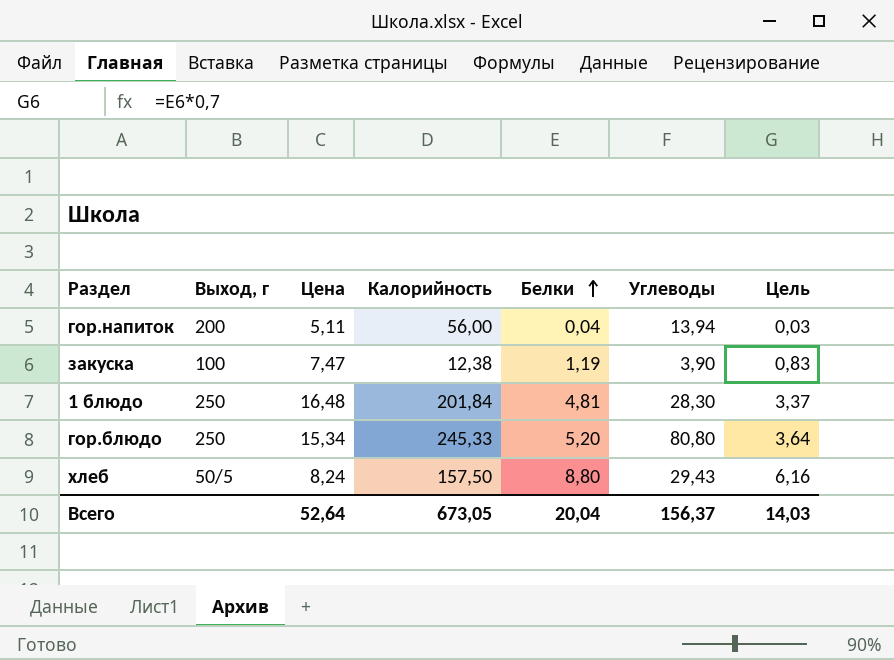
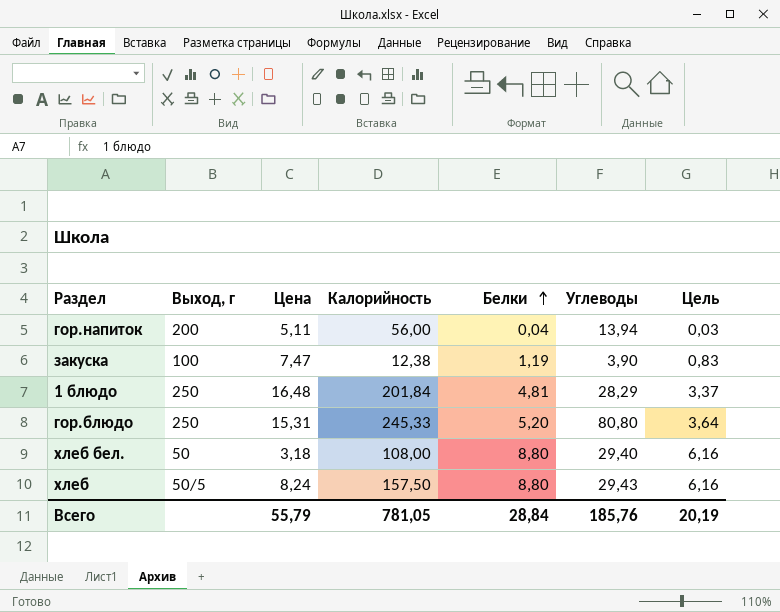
1 блюдо | Углеводы: 28,30 -> 28,29
гор.блюдо | Цена: 15,34 -> 15,31
row хлеб бел.: none -> 50 | 3,18 | 108,00 | 8,80 | 29,40 | 6,16
Всего | Цена: 52,64 -> 55,79
Всего | Калорийность: 673,05 -> 781,05
Всего | Белки: 20,04 -> 28,84
Всего | Углеводы: 156,37 -> 185,76
Всего | Цель: 14,03 -> 20,19

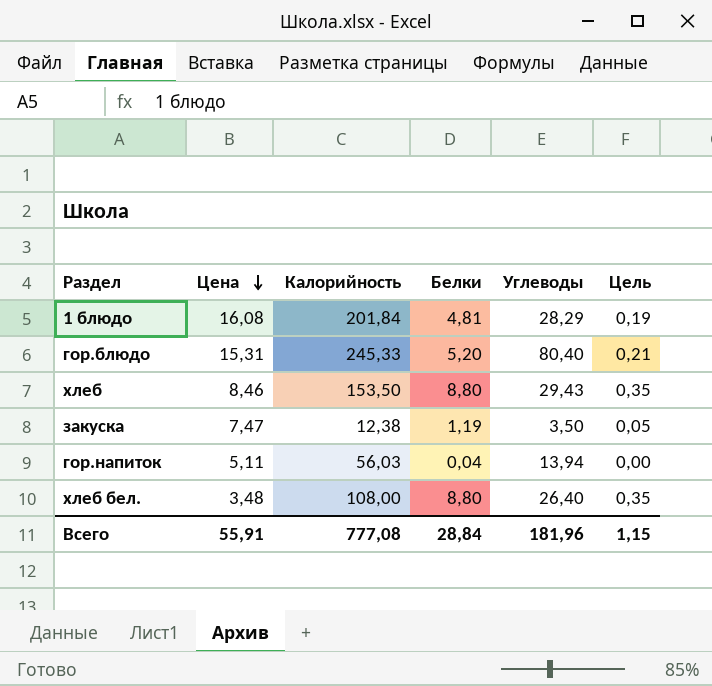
row order: Белки ascending -> Цена descending
column Выход, г | position: 2 -> none
column Цель | formula: [Белки] * 0,7 -> [Белки] * 0,04
1 блюдо | Цена: 16,48 -> 16,08
гор.блюдо | Углеводы: 80,80 -> 80,40
хлеб | Цена: 8,24 -> 8,46
хлеб | Калорийность: 157,50 -> 153,50
закуска | Углеводы: 3,90 -> 3,50
гор.напиток | Калорийность: 56,00 -> 56,03
хлеб бел. | Цена: 3,18 -> 3,48
хлеб бел. | Углеводы: 29,40 -> 26,40
Всего | Цена: 55,79 -> 55,91
Всего | Калорийность: 781,05 -> 777,08
Всего | Углеводы: 185,76 -> 181,96
Всего | Цель: 20,19 -> 1,15

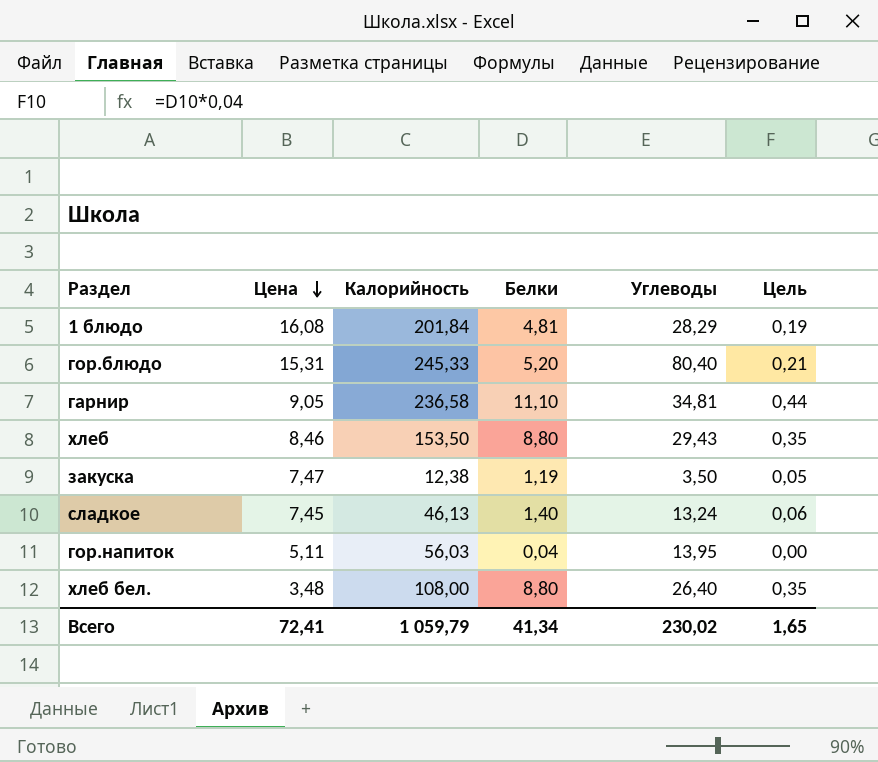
row гарнир: none -> 9,05 | 236,58 | 11,10 | 34,81 | 0,44
row сладкое: none -> 7,45 | 46,13 | 1,40 | 13,24 | 0,06
гор.напиток | Углеводы: 13,94 -> 13,95
Всего | Цена: 55,91 -> 72,41
Всего | Калорийность: 777,08 -> 1 059,79
Всего | Белки: 28,84 -> 41,34
Всего | Углеводы: 181,96 -> 230,02
Всего | Цель: 1,15 -> 1,65

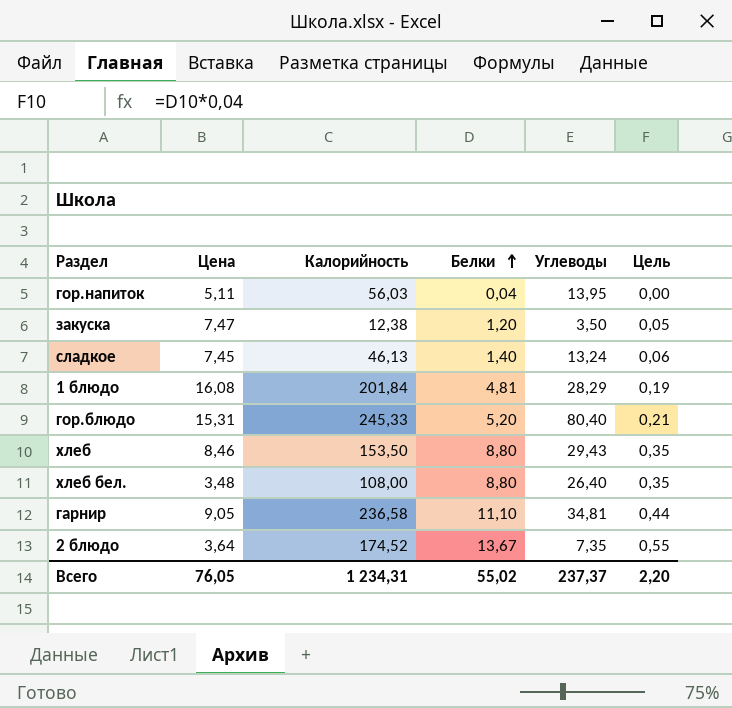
row order: Цена descending -> Белки ascending
закуска | Белки: 1,19 -> 1,20
row 2 блюдо: none -> 3,64 | 174,52 | 13,67 | 7,35 | 0,55
Всего | Цена: 72,41 -> 76,05
Всего | Калорийность: 1 059,79 -> 1 234,31
Всего | Белки: 41,34 -> 55,02
Всего | Углеводы: 230,02 -> 237,37
Всего | Цель: 1,65 -> 2,20

